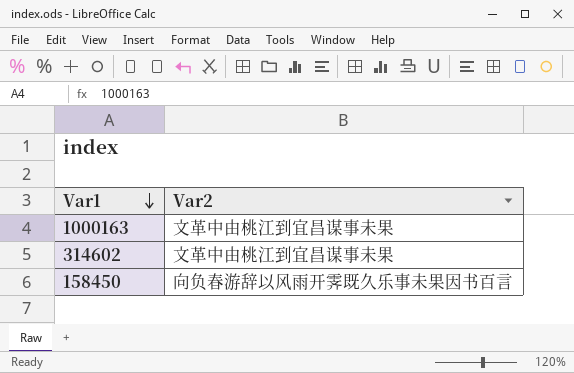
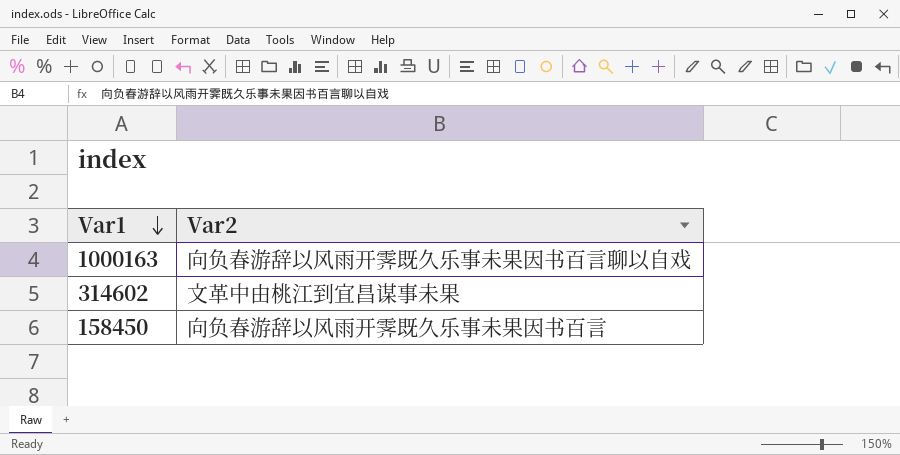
1000163 | Var2: 文革中由桃江到宜昌谋事未果 -> 向负春游辞以风雨开霁既久乐事未果因书百言聊以自戏

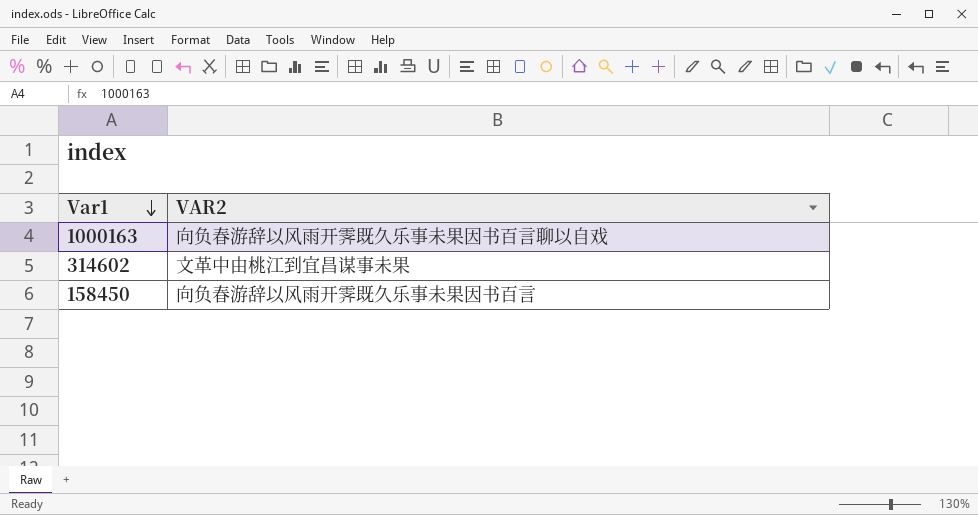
column name: Var2 -> VAR2

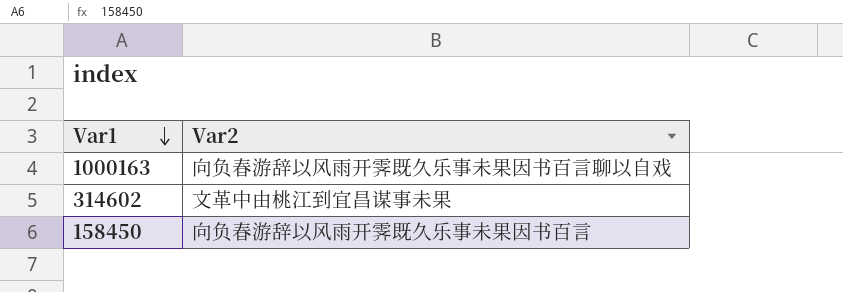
column name: VAR2 -> Var2

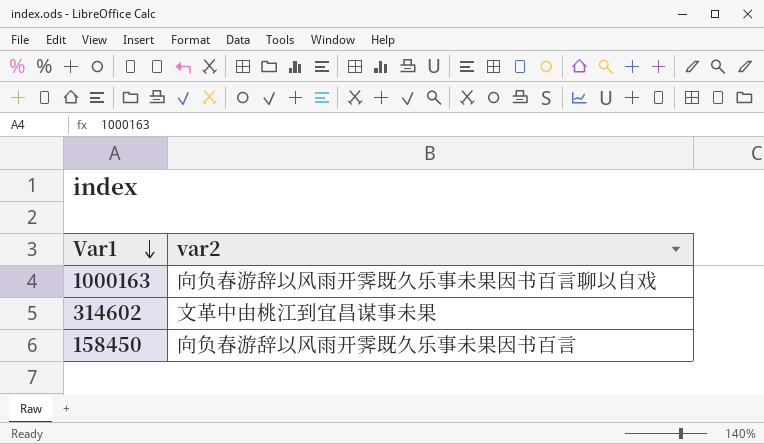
column name: Var2 -> var2

